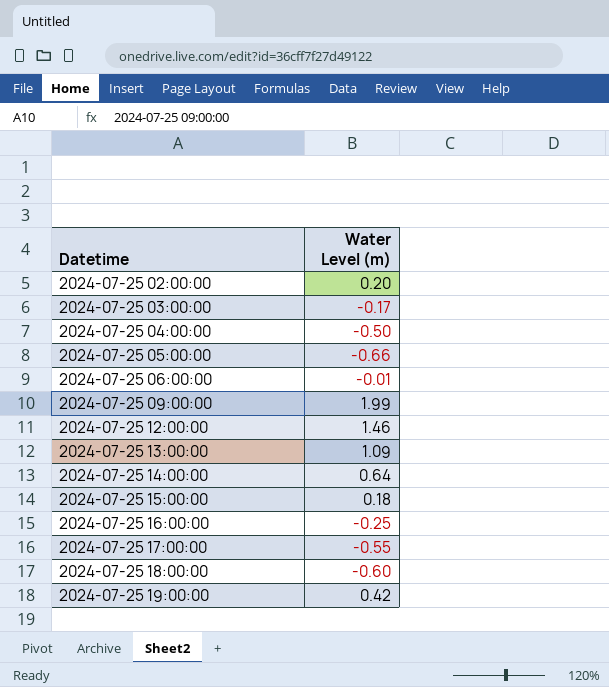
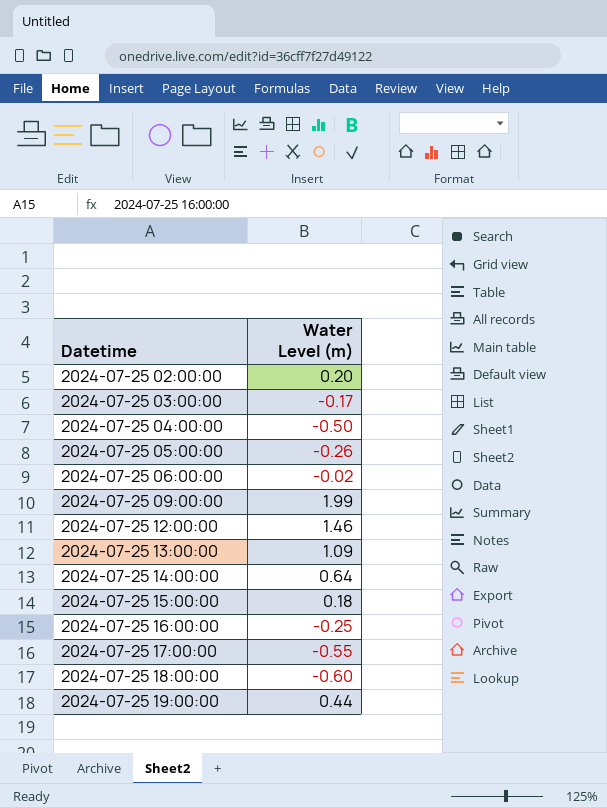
2024-07-25 05:00:00 | Water Level (m): -0.66 -> -0.26
2024-07-25 06:00:00 | Water Level (m): -0.01 -> -0.02
2024-07-25 19:00:00 | Water Level (m): 0.42 -> 0.44

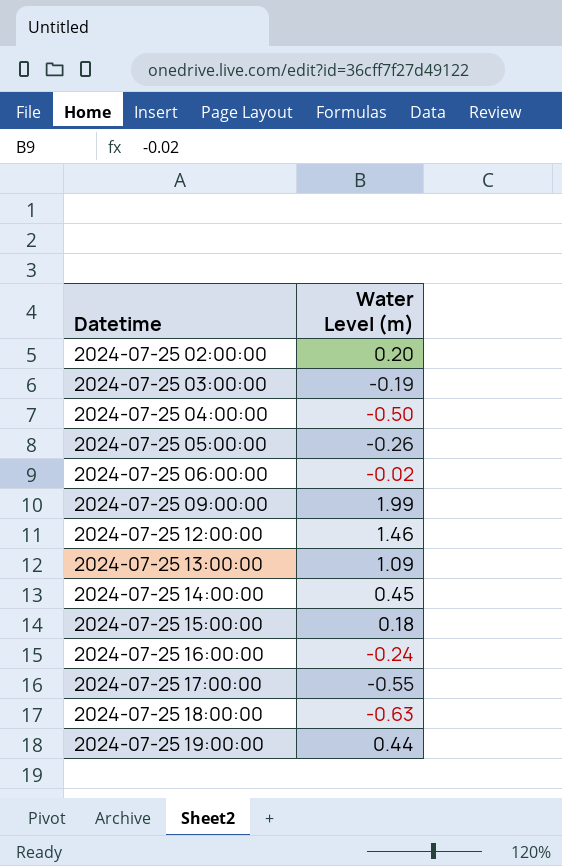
2024-07-25 03:00:00 | Water Level (m): -0.17 -> -0.19
2024-07-25 14:00:00 | Water Level (m): 0.64 -> 0.45
2024-07-25 16:00:00 | Water Level (m): -0.25 -> -0.24
2024-07-25 18:00:00 | Water Level (m): -0.60 -> -0.63

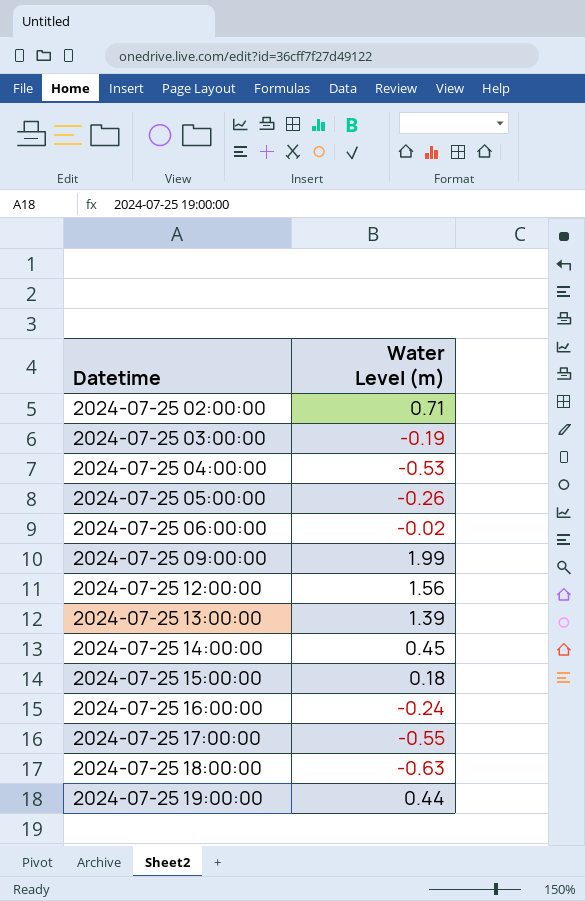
2024-07-25 02:00:00 | Water Level (m): 0.20 -> 0.71
2024-07-25 04:00:00 | Water Level (m): -0.50 -> -0.53
2024-07-25 12:00:00 | Water Level (m): 1.46 -> 1.56
2024-07-25 13:00:00 | Water Level (m): 1.09 -> 1.39

